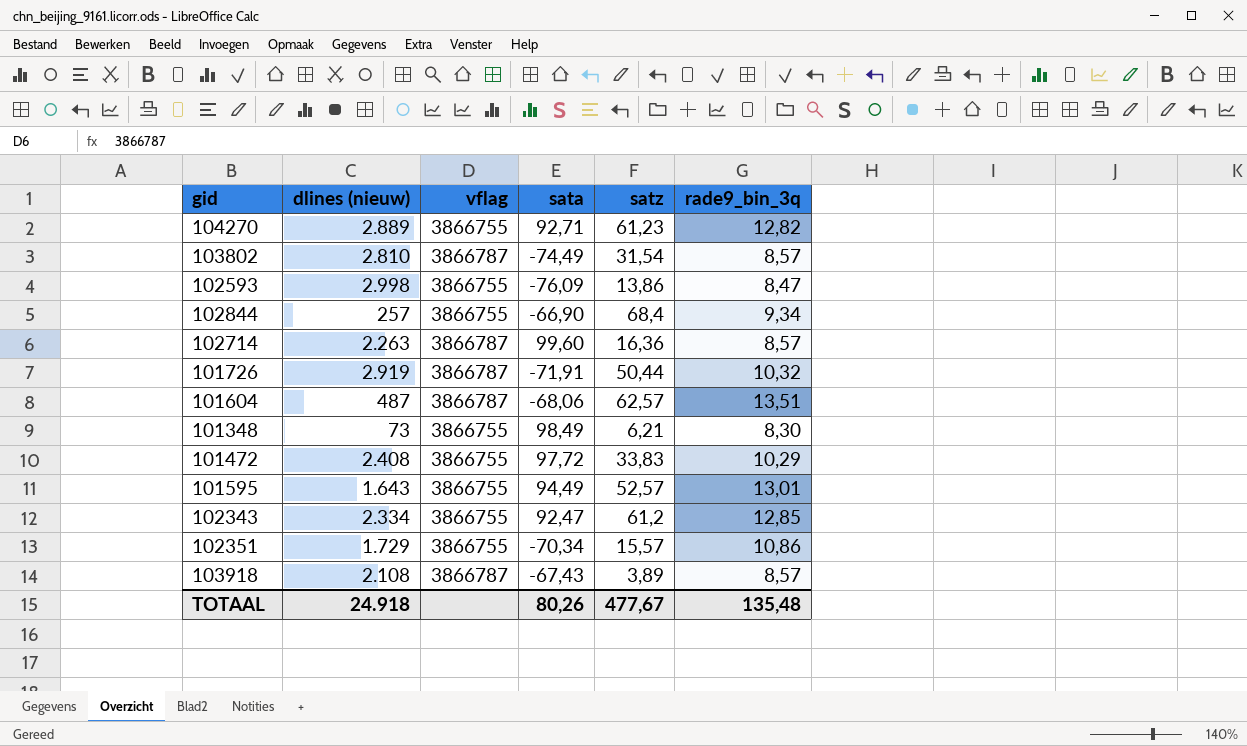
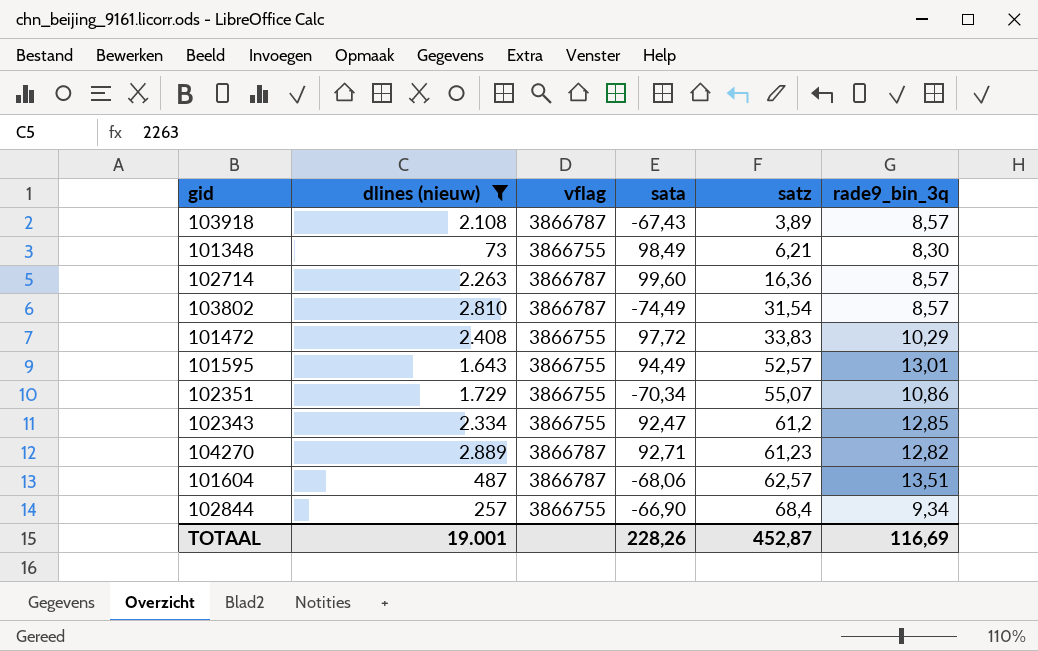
filter: none -> dlines (nieuw) <= 2.889
row order: none -> satz ascending
102351 | satz: 15,57 -> 55,07
104270 | vflag: 3866755 -> 3866787
TOTAAL | dlines (nieuw): 24.918 -> 19.001
TOTAAL | sata: 80,26 -> 228,26
TOTAAL | satz: 477,67 -> 452,87
TOTAAL | rade9_bin_3q: 135,48 -> 116,69

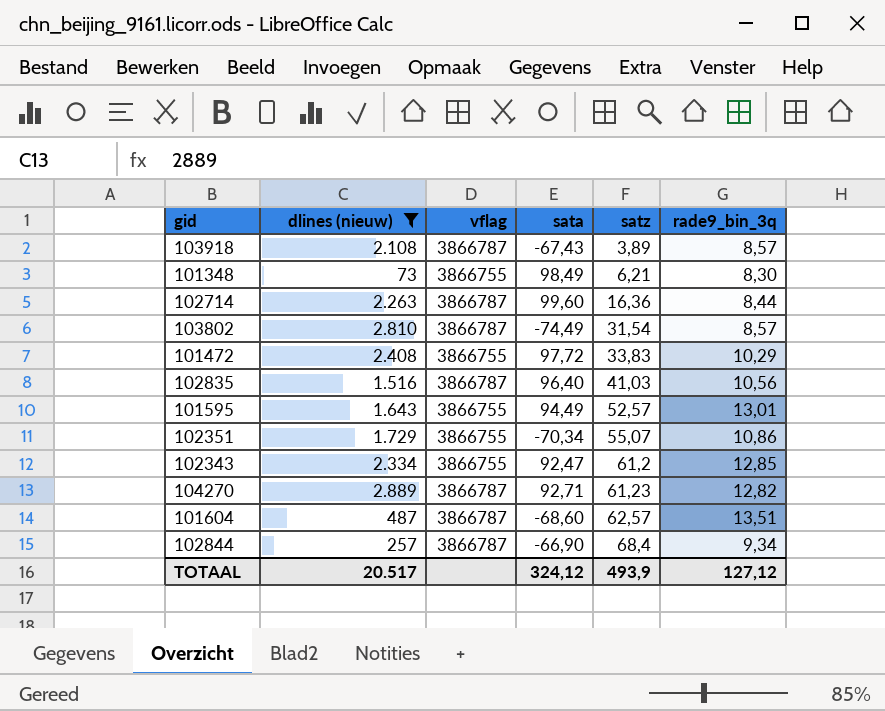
102714 | rade9_bin_3q: 8,57 -> 8,44
row 102835: none -> 1.516 | 3866787 | 96,40 | 41,03 | 10,56
101604 | sata: -68,06 -> -68,60
102844 | vflag: 3866755 -> 3866787
TOTAAL | dlines (nieuw): 19.001 -> 20.517
TOTAAL | sata: 228,26 -> 324,12
TOTAAL | satz: 452,87 -> 493,9
TOTAAL | rade9_bin_3q: 116,69 -> 127,12

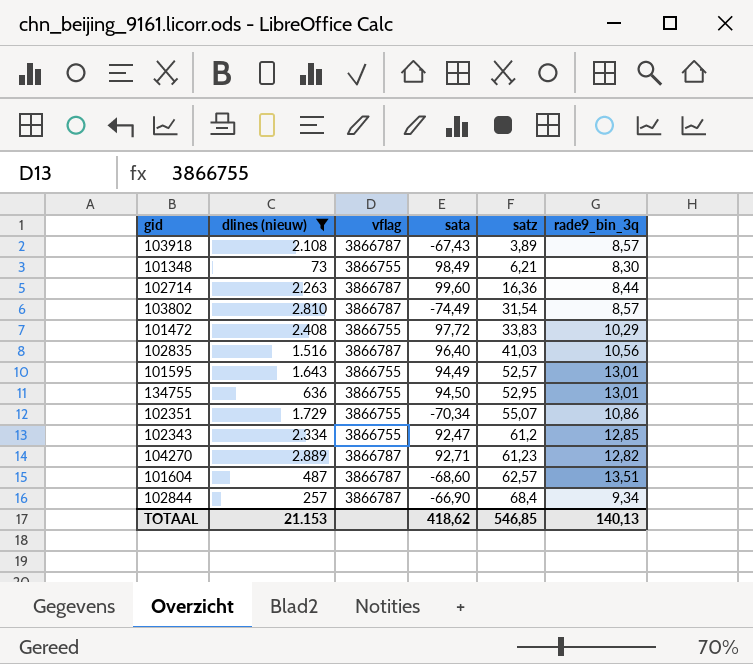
row 134755: none -> 636 | 3866755 | 94,50 | 52,95 | 13,01
TOTAAL | dlines (nieuw): 20.517 -> 21.153
TOTAAL | sata: 324,12 -> 418,62
TOTAAL | satz: 493,9 -> 546,85
TOTAAL | rade9_bin_3q: 127,12 -> 140,13

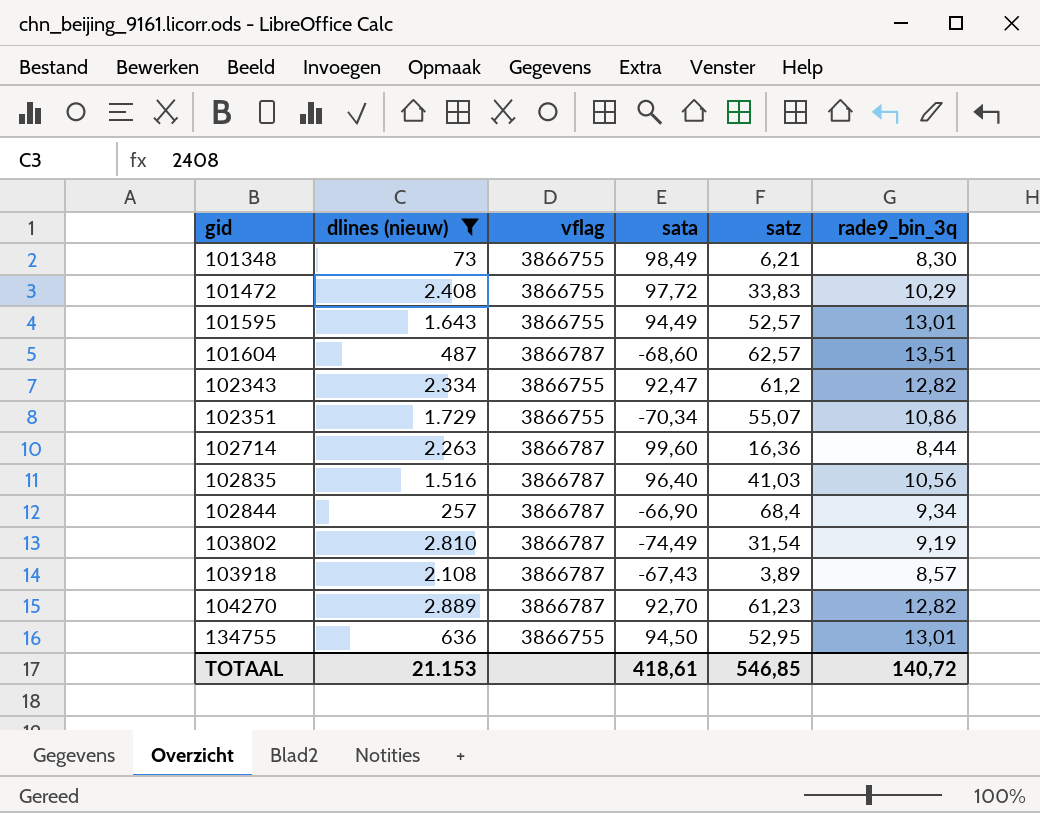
row order: satz ascending -> gid ascending
102343 | rade9_bin_3q: 12,85 -> 12,82
103802 | rade9_bin_3q: 8,57 -> 9,19
104270 | sata: 92,71 -> 92,70
TOTAAL | sata: 418,62 -> 418,61
TOTAAL | rade9_bin_3q: 140,13 -> 140,72

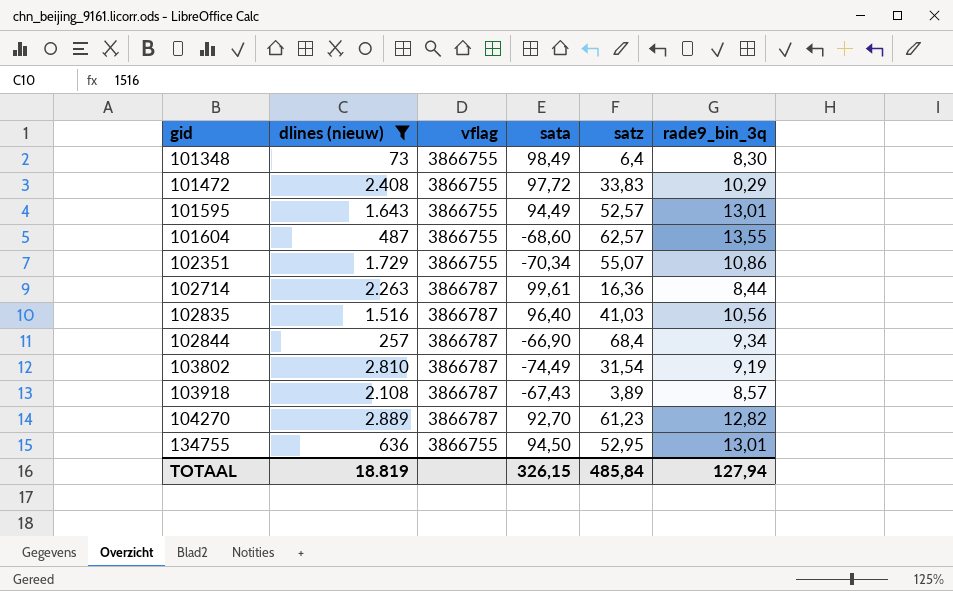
row 102343: 2.334 | 3866755 | 92,47 | 61,2 | 12,82 -> none
101348 | satz: 6,21 -> 6,4
101604 | vflag: 3866787 -> 3866755
101604 | rade9_bin_3q: 13,51 -> 13,55
102714 | sata: 99,60 -> 99,61
TOTAAL | dlines (nieuw): 21.153 -> 18.819
TOTAAL | sata: 418,61 -> 326,15
TOTAAL | satz: 546,85 -> 485,84
TOTAAL | rade9_bin_3q: 140,72 -> 127,94

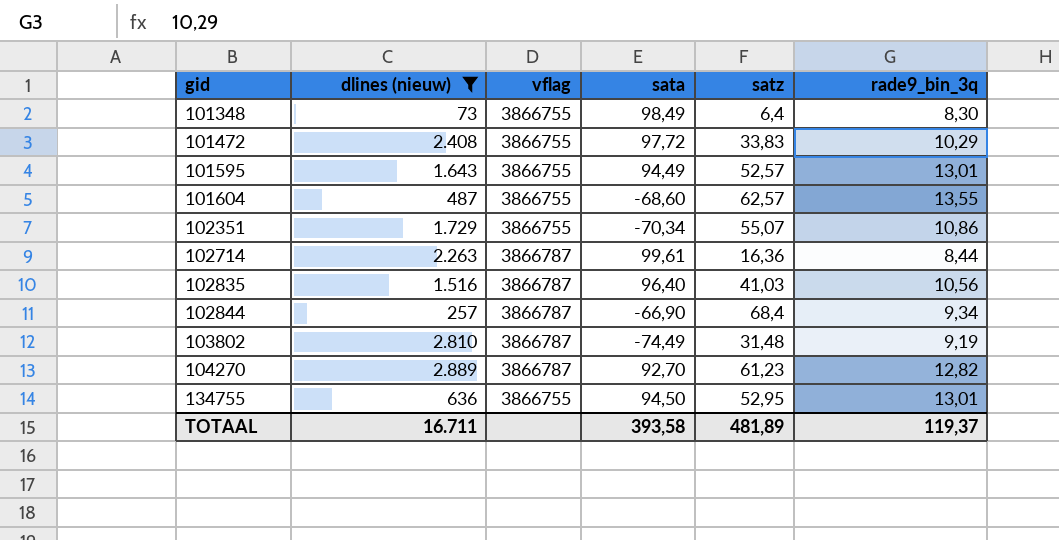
row 103918: 2.108 | 3866787 | -67,43 | 3,89 | 8,57 -> none
103802 | satz: 31,54 -> 31,48
TOTAAL | dlines (nieuw): 18.819 -> 16.711
TOTAAL | sata: 326,15 -> 393,58
TOTAAL | satz: 485,84 -> 481,89
TOTAAL | rade9_bin_3q: 127,94 -> 119,37

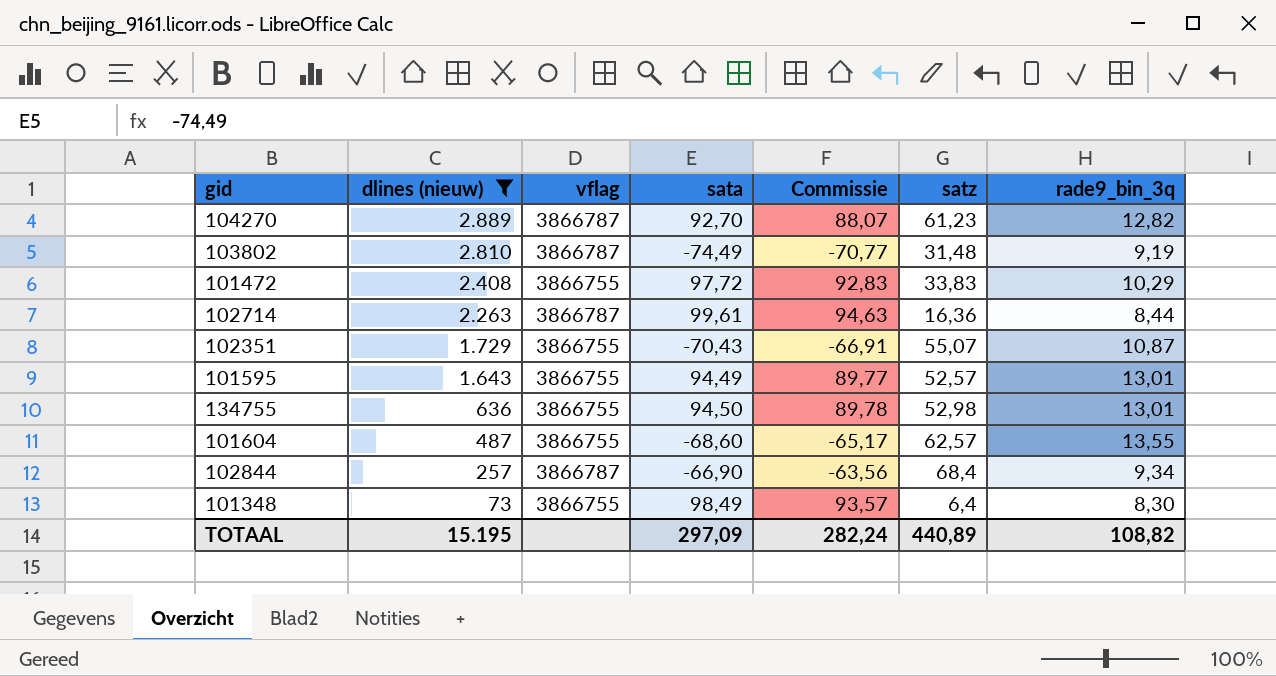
row order: gid ascending -> dlines (nieuw) descending
column Commissie | formula: none -> [sata] * 0,95
row 102835: 1.516 | 3866787 | 96,40 | 41,03 | 10,56 -> none
102351 | sata: -70,34 -> -70,43
102351 | rade9_bin_3q: 10,86 -> 10,87
134755 | satz: 52,95 -> 52,98
TOTAAL | dlines (nieuw): 16.711 -> 15.195
TOTAAL | sata: 393,58 -> 297,09
TOTAAL | satz: 481,89 -> 440,89
TOTAAL | rade9_bin_3q: 119,37 -> 108,82

